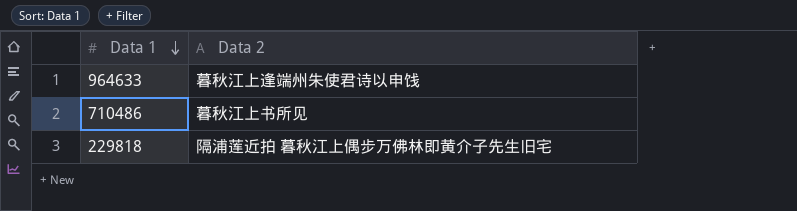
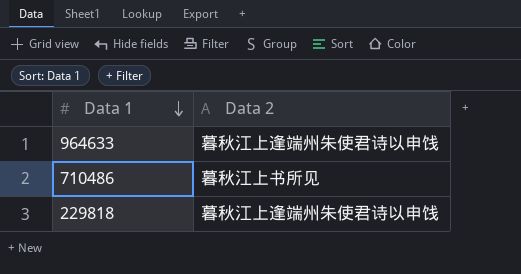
229818 | Data 2: 隔浦莲近拍 暮秋江上偶步万佛林即黄介子先生旧宅 -> 暮秋江上逢端州朱使君诗以申饯

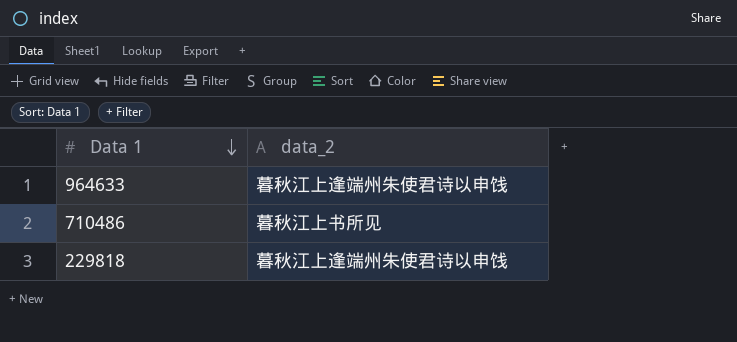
column name: Data 2 -> data_2

